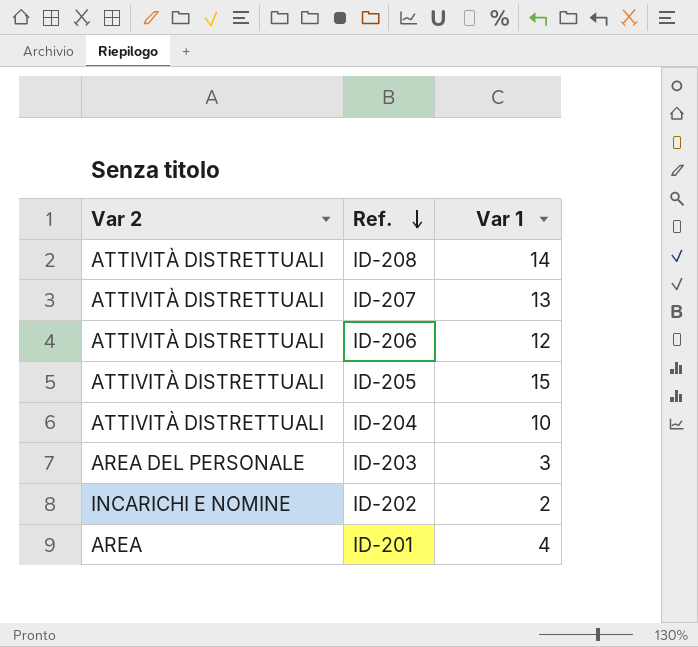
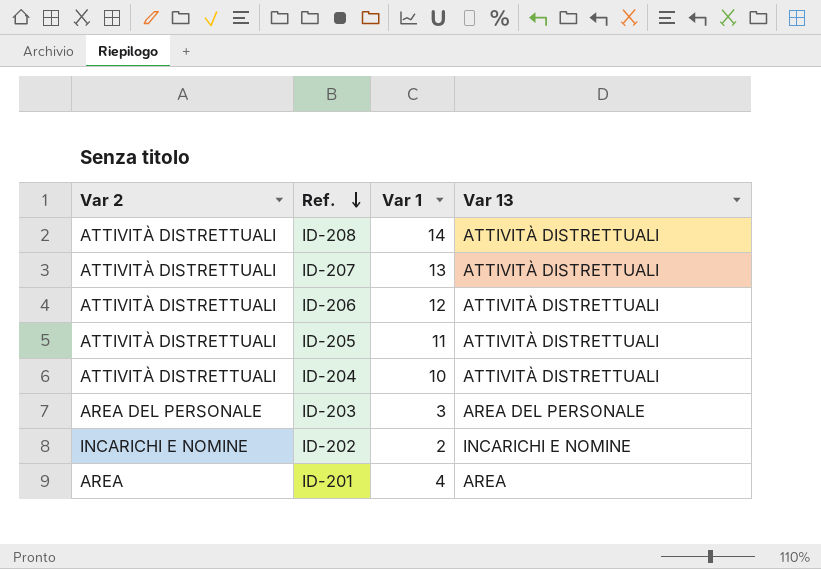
column Var 13 | position: none -> 4
ID-205 | Var 1: 15 -> 11

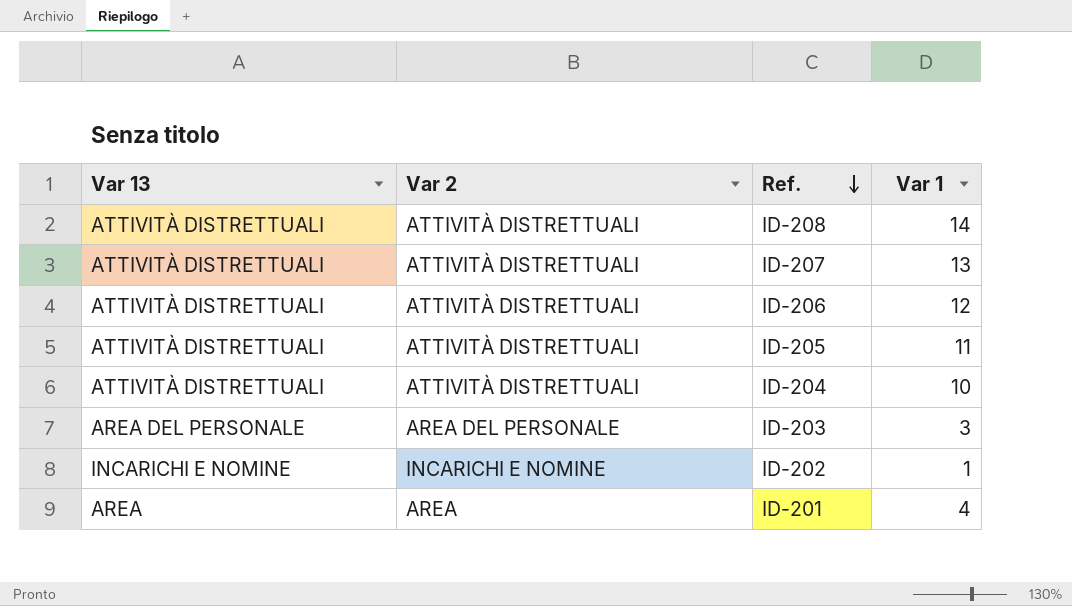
column Var 13 | position: 4 -> 1
ID-202 | Var 1: 2 -> 1

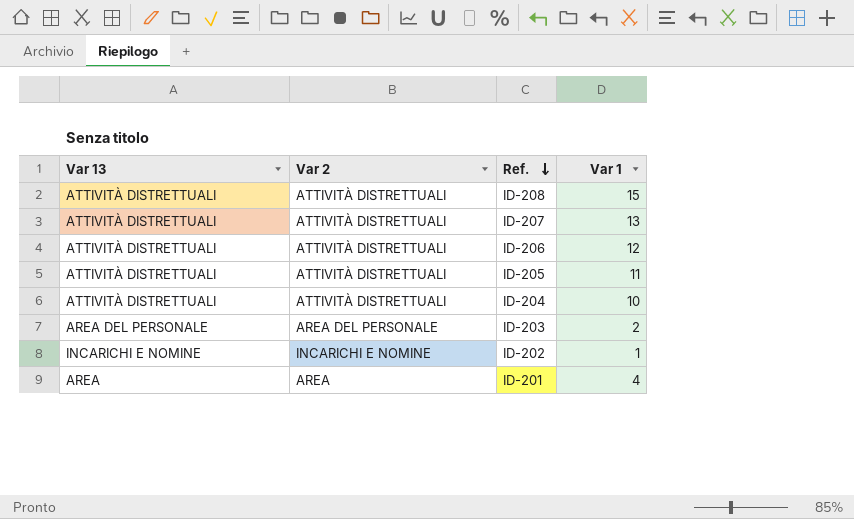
ID-208 | Var 1: 14 -> 15
ID-203 | Var 1: 3 -> 2

